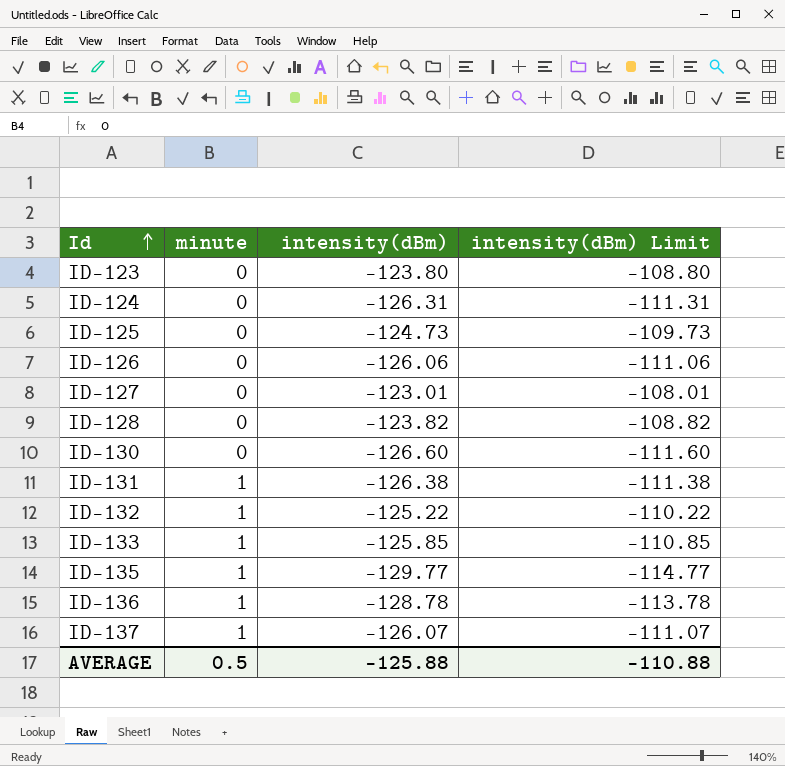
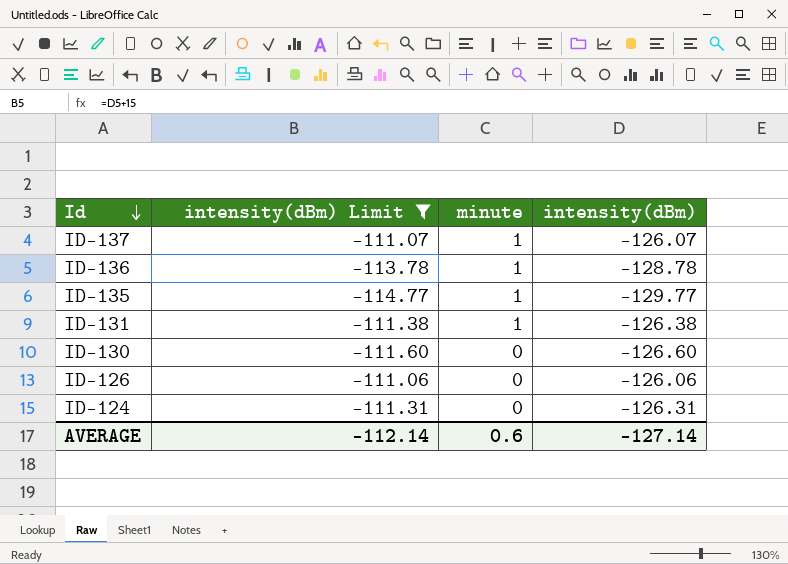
filter: none -> intensity(dBm) Limit <= -111.06
row order: Id ascending -> Id descending
column intensity(dBm) Limit | position: 4 -> 2
AVERAGE | intensity(dBm) Limit: -110.88 -> -112.14
AVERAGE | minute: 0.5 -> 0.6
AVERAGE | intensity(dBm): -125.88 -> -127.14

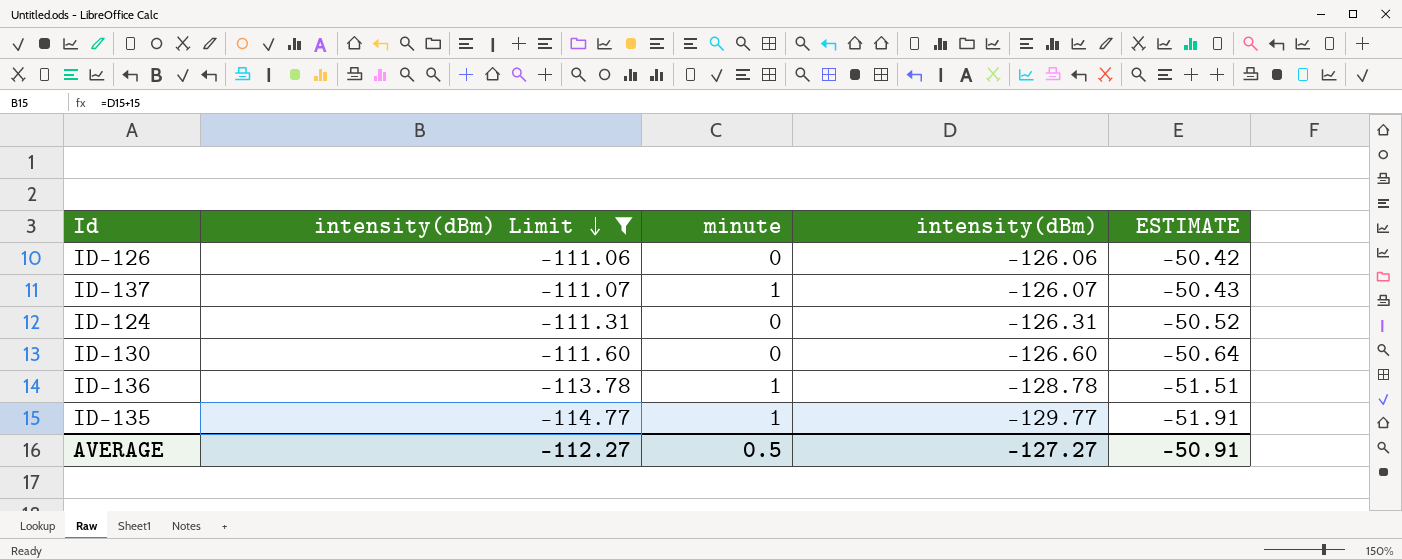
row order: Id descending -> intensity(dBm) Limit descending
column ESTIMATE | formula: none -> [intensity(dBm)] * 0.4
row ID-131: -111.38 | 1 | -126.38 -> none
AVERAGE | intensity(dBm) Limit: -112.14 -> -112.27
AVERAGE | minute: 0.6 -> 0.5
AVERAGE | intensity(dBm): -127.14 -> -127.27

